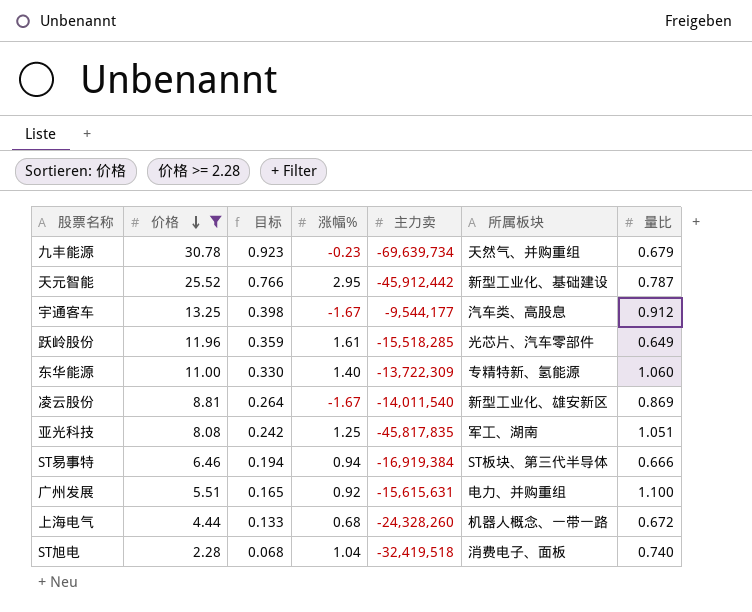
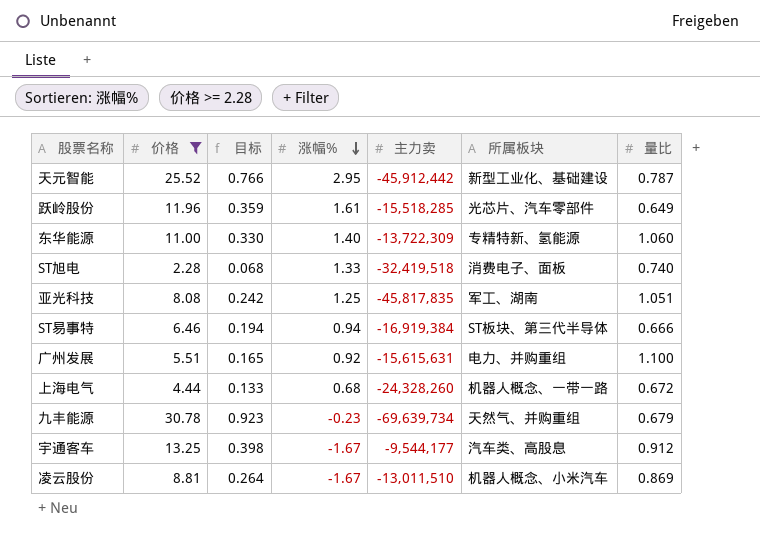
row order: 价格 descending -> 涨幅% descending
ST旭电 | 涨幅%: 1.04 -> 1.33
凌云股份 | 主力卖: -14,011,540 -> -13,011,510
凌云股份 | 所属板块: 新型工业化、雄安新区 -> 机器人概念、小米汽车

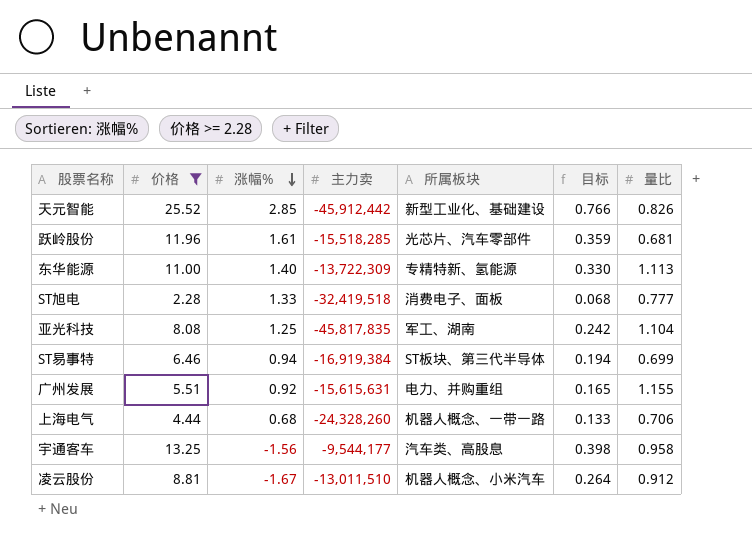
column 目标 | position: 3 -> 6
row 九丰能源: 30.78 | 0.923 | -0.23 | -69,639,734 | 天然气、并购重组 | 0.679 -> none
天元智能 | 涨幅%: 2.95 -> 2.85
天元智能 | 量比: 0.787 -> 0.826
跃岭股份 | 量比: 0.649 -> 0.681
东华能源 | 量比: 1.060 -> 1.113
ST旭电 | 量比: 0.740 -> 0.777
亚光科技 | 量比: 1.051 -> 1.104
ST易事特 | 量比: 0.666 -> 0.699
广州发展 | 量比: 1.100 -> 1.155
上海电气 | 量比: 0.672 -> 0.706
宇通客车 | 涨幅%: -1.67 -> -1.56
宇通客车 | 量比: 0.912 -> 0.958
凌云股份 | 量比: 0.869 -> 0.912

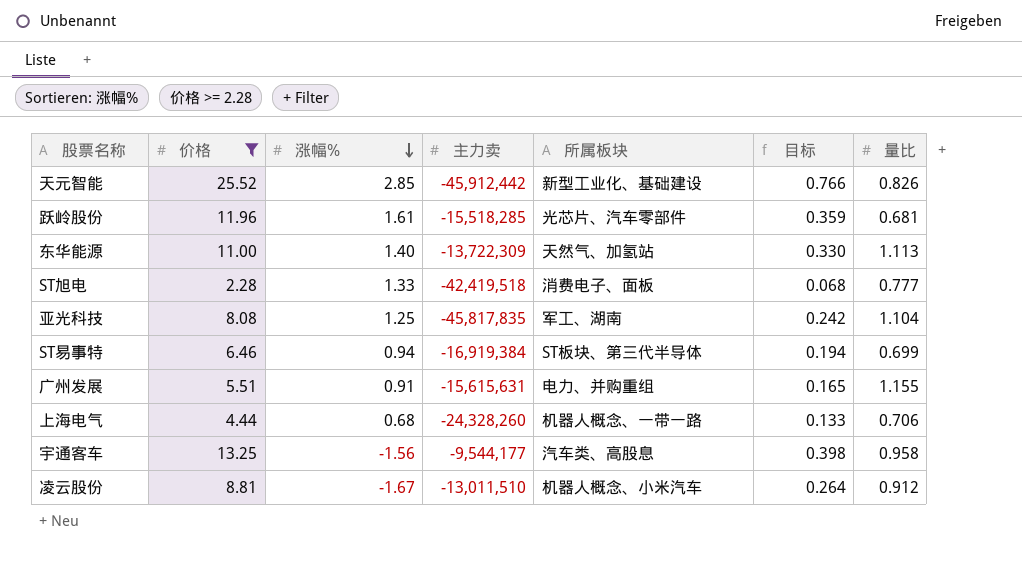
东华能源 | 所属板块: 专精特新、氢能源 -> 天然气、加氢站
ST旭电 | 主力卖: -32,419,518 -> -42,419,518
广州发展 | 涨幅%: 0.92 -> 0.91

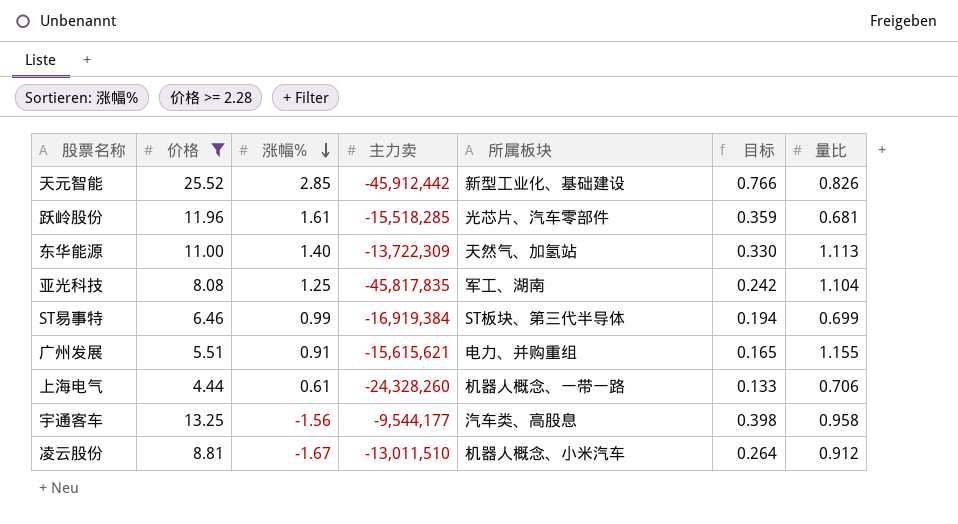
row ST旭电: 2.28 | 1.33 | -42,419,518 | 消费电子、面板 | 0.068 | 0.777 -> none
ST易事特 | 涨幅%: 0.94 -> 0.99
广州发展 | 主力卖: -15,615,631 -> -15,615,621
上海电气 | 涨幅%: 0.68 -> 0.61

